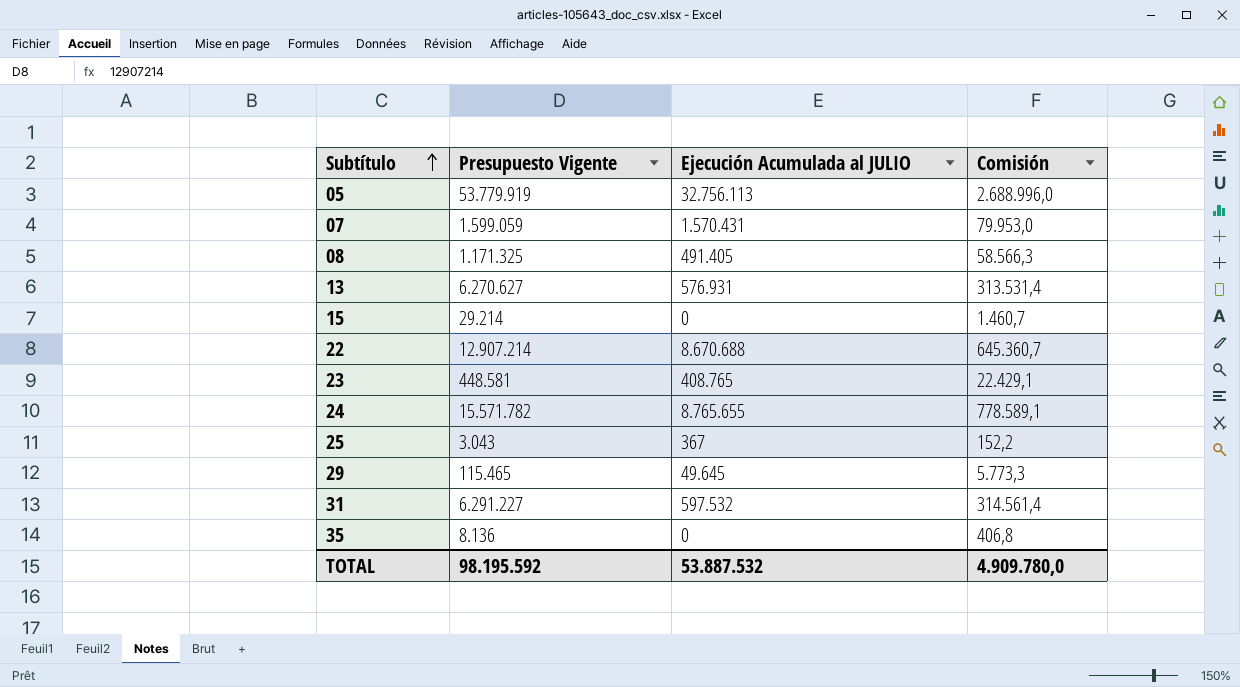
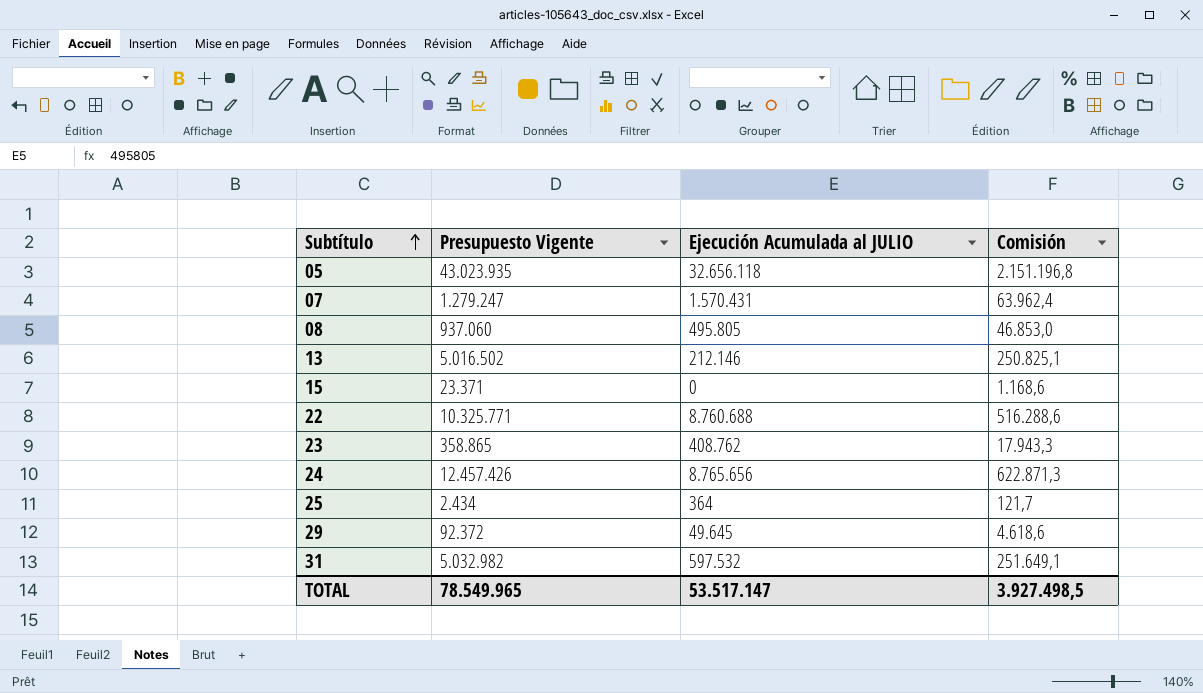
row 35: 8.136 | 0 | 406,8 -> none
05 | Presupuesto Vigente: 53.779.919 -> 43.023.935
05 | Ejecución Acumulada al JULIO: 32.756.113 -> 32.656.118
05 | Comisión: 2.688.996,0 -> 2.151.196,8
07 | Presupuesto Vigente: 1.599.059 -> 1.279.247
07 | Comisión: 79.953,0 -> 63.962,4
08 | Presupuesto Vigente: 1.171.325 -> 937.060
08 | Ejecución Acumulada al JULIO: 491.405 -> 495.805
08 | Comisión: 58.566,3 -> 46.853,0
13 | Presupuesto Vigente: 6.270.627 -> 5.016.502
13 | Ejecución Acumulada al JULIO: 576.931 -> 212.146
13 | Comisión: 313.531,4 -> 250.825,1
15 | Presupuesto Vigente: 29.214 -> 23.371
15 | Comisión: 1.460,7 -> 1.168,6
22 | Presupuesto Vigente: 12.907.214 -> 10.325.771
22 | Ejecución Acumulada al JULIO: 8.670.688 -> 8.760.688
22 | Comisión: 645.360,7 -> 516.288,6
23 | Presupuesto Vigente: 448.581 -> 358.865
23 | Ejecución Acumulada al JULIO: 408.765 -> 408.762
23 | Comisión: 22.429,1 -> 17.943,3
24 | Presupuesto Vigente: 15.571.782 -> 12.457.426
24 | Ejecución Acumulada al JULIO: 8.765.655 -> 8.765.656
24 | Comisión: 778.589,1 -> 622.871,3
25 | Presupuesto Vigente: 3.043 -> 2.434
25 | Ejecución Acumulada al JULIO: 367 -> 364
25 | Comisión: 152,2 -> 121,7
29 | Presupuesto Vigente: 115.465 -> 92.372
29 | Comisión: 5.773,3 -> 4.618,6
31 | Presupuesto Vigente: 6.291.227 -> 5.032.982
31 | Comisión: 314.561,4 -> 251.649,1
TOTAL | Presupuesto Vigente: 98.195.592 -> 78.549.965
TOTAL | Ejecución Acumulada al JULIO: 53.887.532 -> 53.517.147
TOTAL | Comisión: 4.909.780,0 -> 3.927.498,5

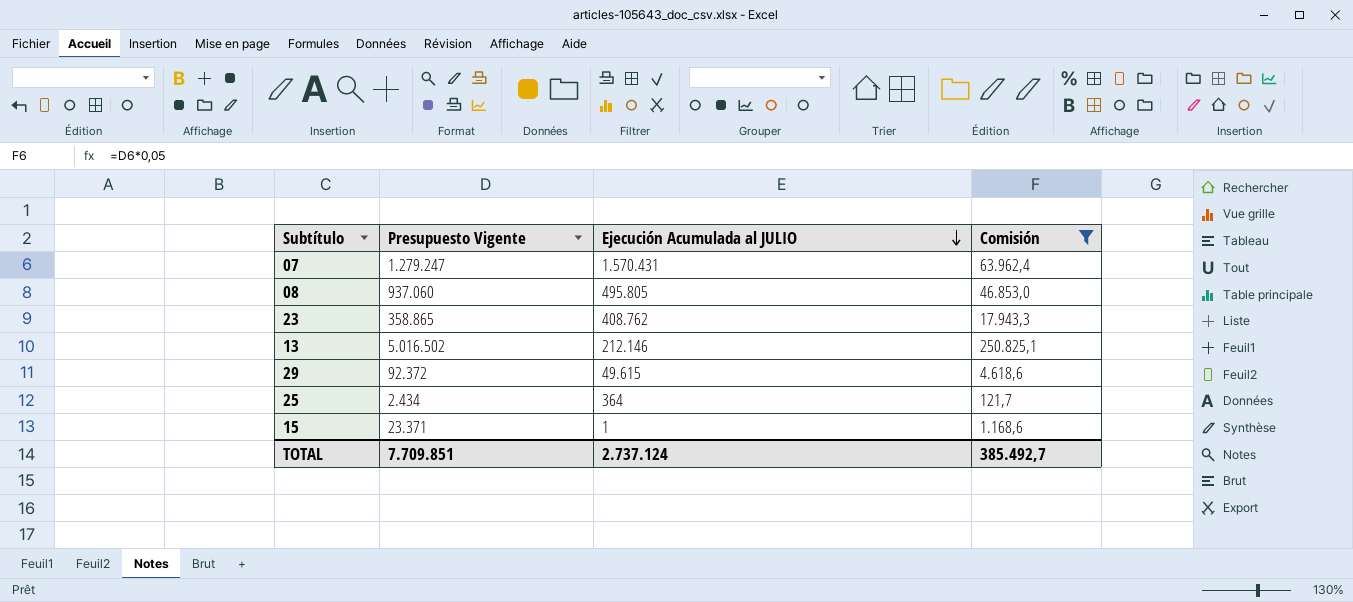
filter: none -> Comisión <= 250.825,1
row order: Subtítulo ascending -> Ejecución Acumulada al JULIO descending
29 | Ejecución Acumulada al JULIO: 49.645 -> 49.615
15 | Ejecución Acumulada al JULIO: 0 -> 1
TOTAL | Presupuesto Vigente: 78.549.965 -> 7.709.851
TOTAL | Ejecución Acumulada al JULIO: 53.517.147 -> 2.737.124
TOTAL | Comisión: 3.927.498,5 -> 385.492,7

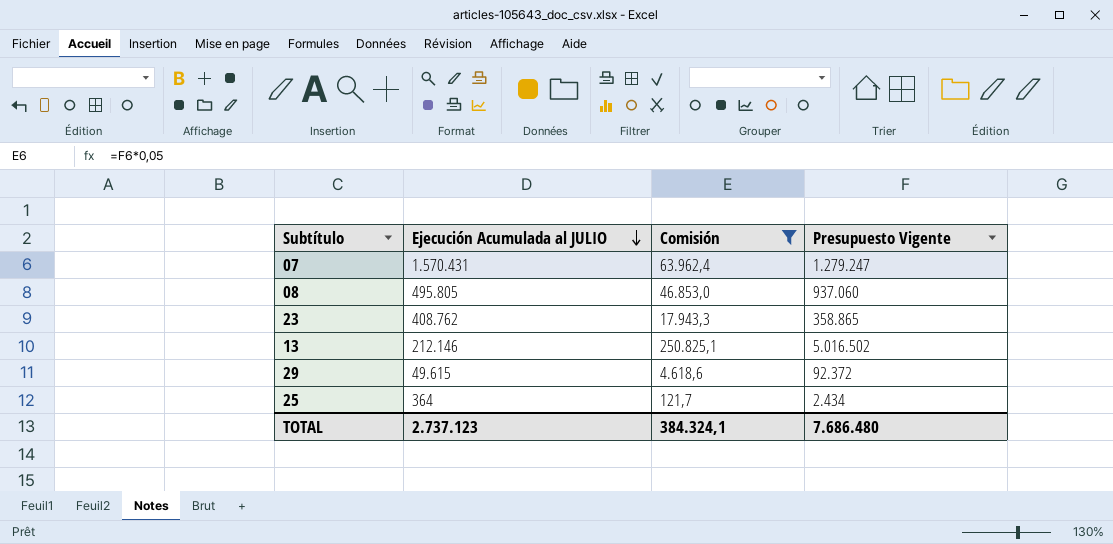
column Presupuesto Vigente | position: 2 -> 4
row 15: 23.371 | 1 | 1.168,6 -> none
TOTAL | Ejecución Acumulada al JULIO: 2.737.124 -> 2.737.123
TOTAL | Comisión: 385.492,7 -> 384.324,1
TOTAL | Presupuesto Vigente: 7.709.851 -> 7.686.480

